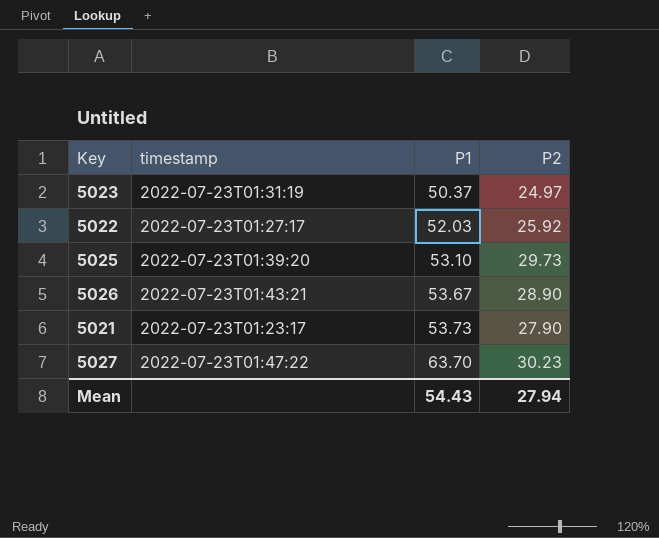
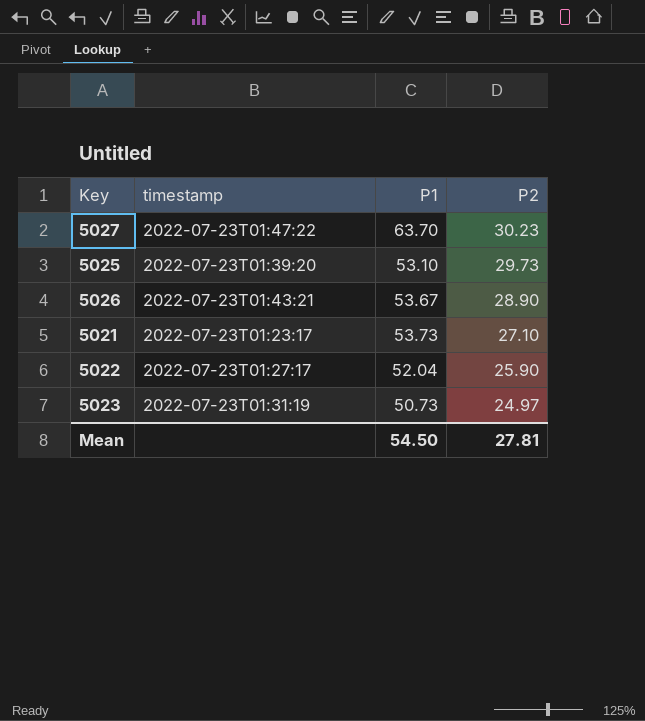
row order: P1 ascending -> P2 descending
5021 | P2: 27.90 -> 27.10
5022 | P1: 52.03 -> 52.04
5022 | P2: 25.92 -> 25.90
5023 | P1: 50.37 -> 50.73
Mean | P1: 54.43 -> 54.50
Mean | P2: 27.94 -> 27.81

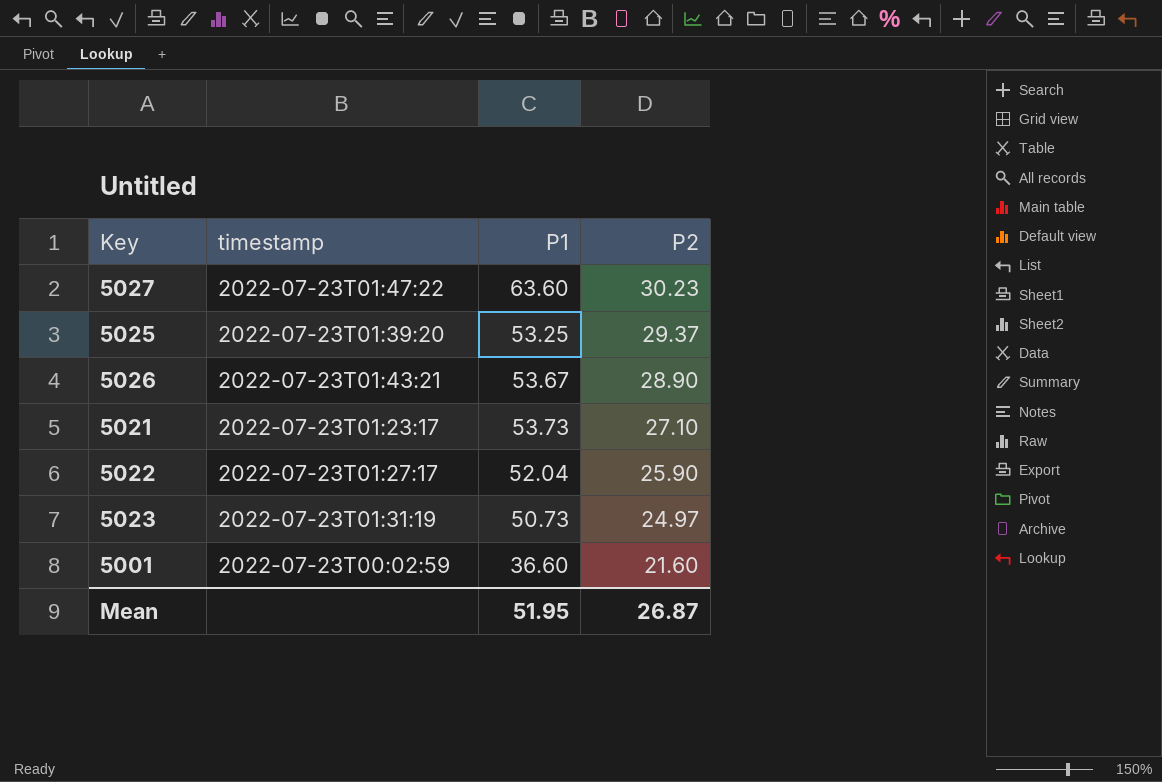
5027 | P1: 63.70 -> 63.60
5025 | P1: 53.10 -> 53.25
5025 | P2: 29.73 -> 29.37
row 5001: none -> 2022-07-23T00:02:59 | 36.60 | 21.60
Mean | P1: 54.50 -> 51.95
Mean | P2: 27.81 -> 26.87

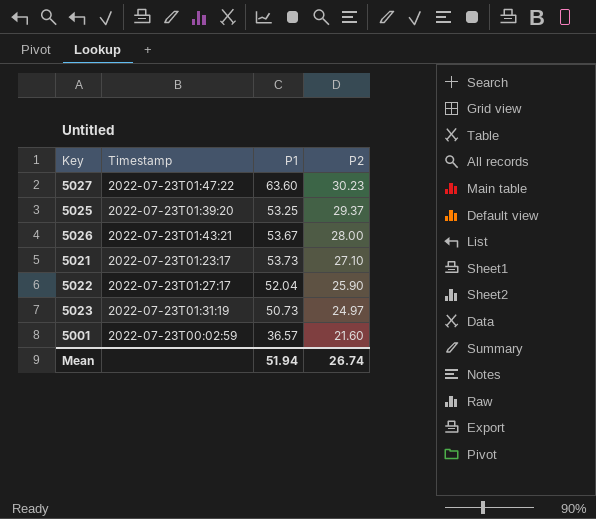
column name: timestamp -> Timestamp
5026 | P2: 28.90 -> 28.00
5001 | P1: 36.60 -> 36.57
Mean | P1: 51.95 -> 51.94
Mean | P2: 26.87 -> 26.74

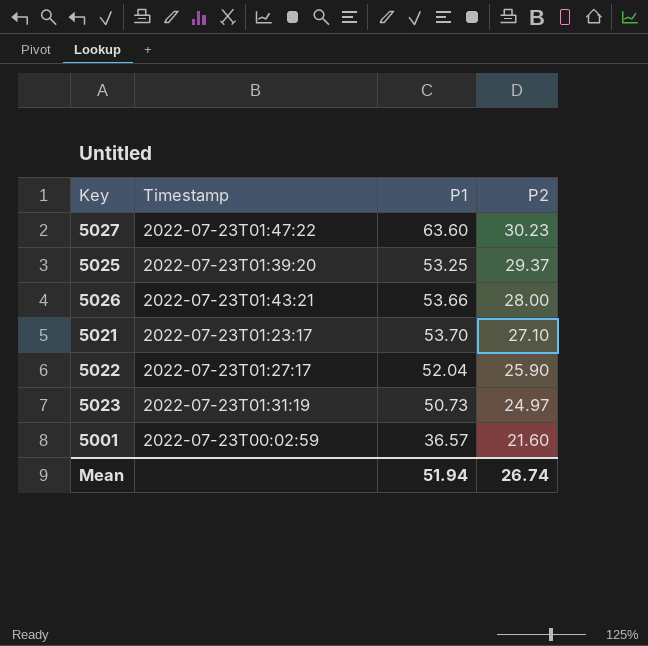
5026 | P1: 53.67 -> 53.66
5021 | P1: 53.73 -> 53.70

